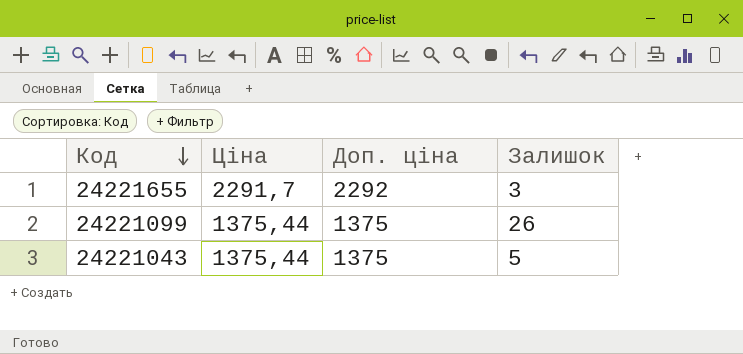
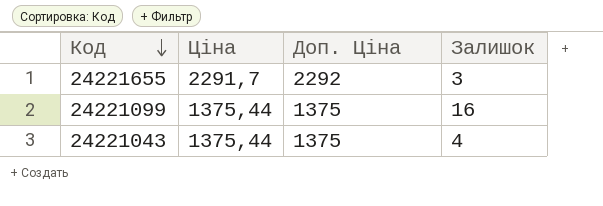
column name: Доп. ціна -> Доп. Ціна
24221099 | Залишок: 26 -> 16
24221043 | Залишок: 5 -> 4

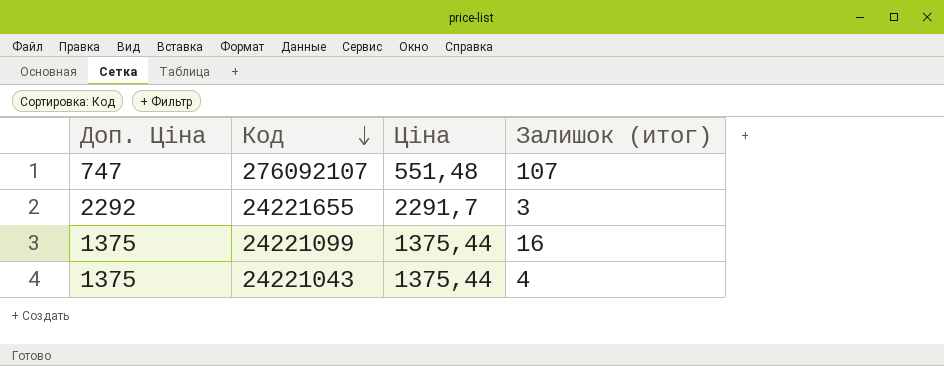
column Доп. Ціна | position: 3 -> 1
column name: Залишок -> Залишок (итог)
row 276092107: none -> 747 | 551,48 | 107

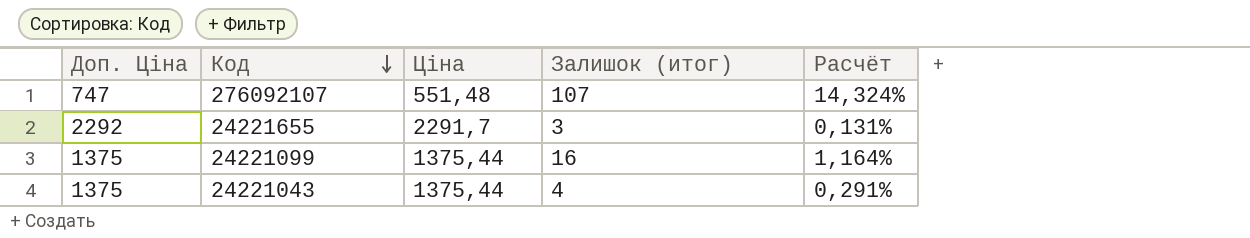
column Расчёт | formula: none -> [Залишок (итог)] / [Доп. Ціна]

